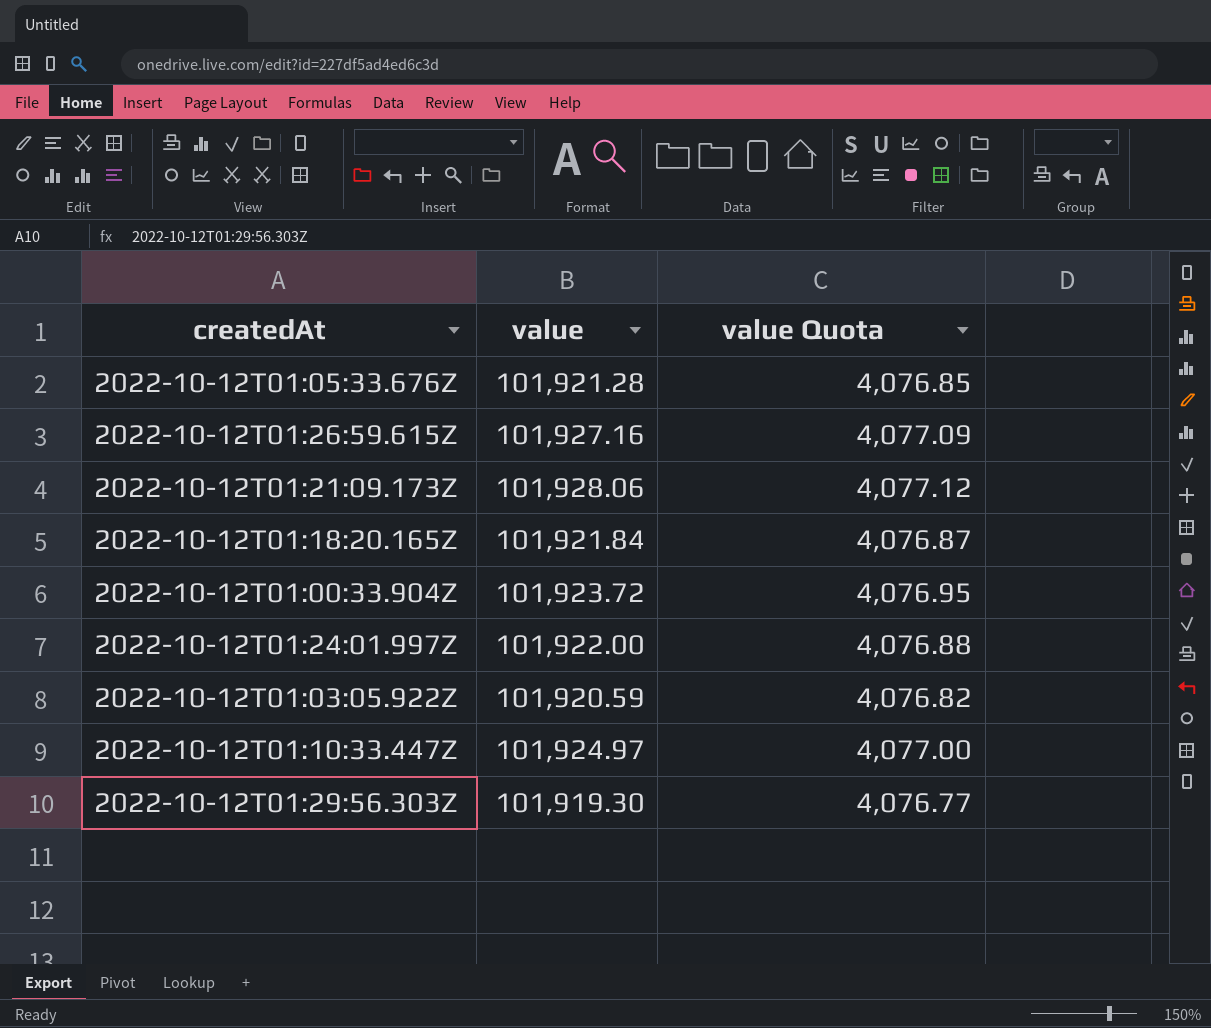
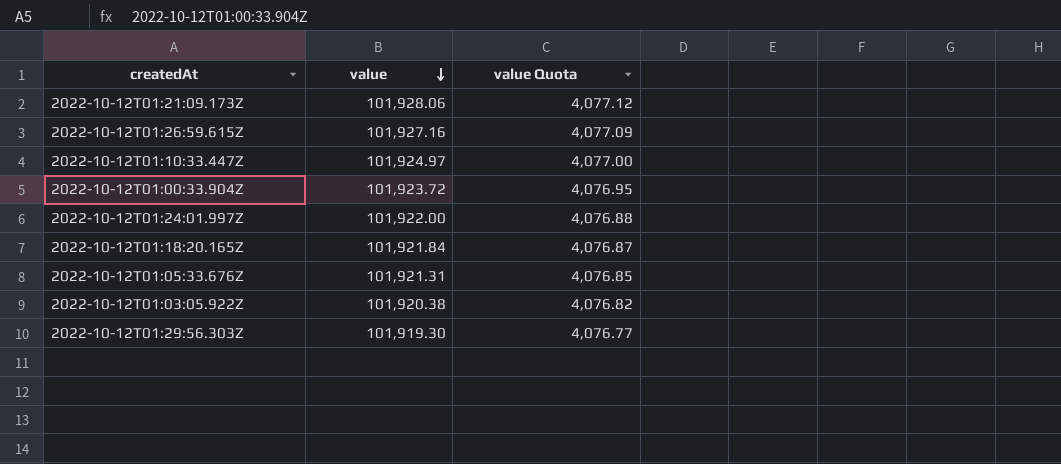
row order: none -> value descending
2022-10-12T01:05:33.676Z | value: 101,921.28 -> 101,921.31
2022-10-12T01:03:05.922Z | value: 101,920.59 -> 101,920.38

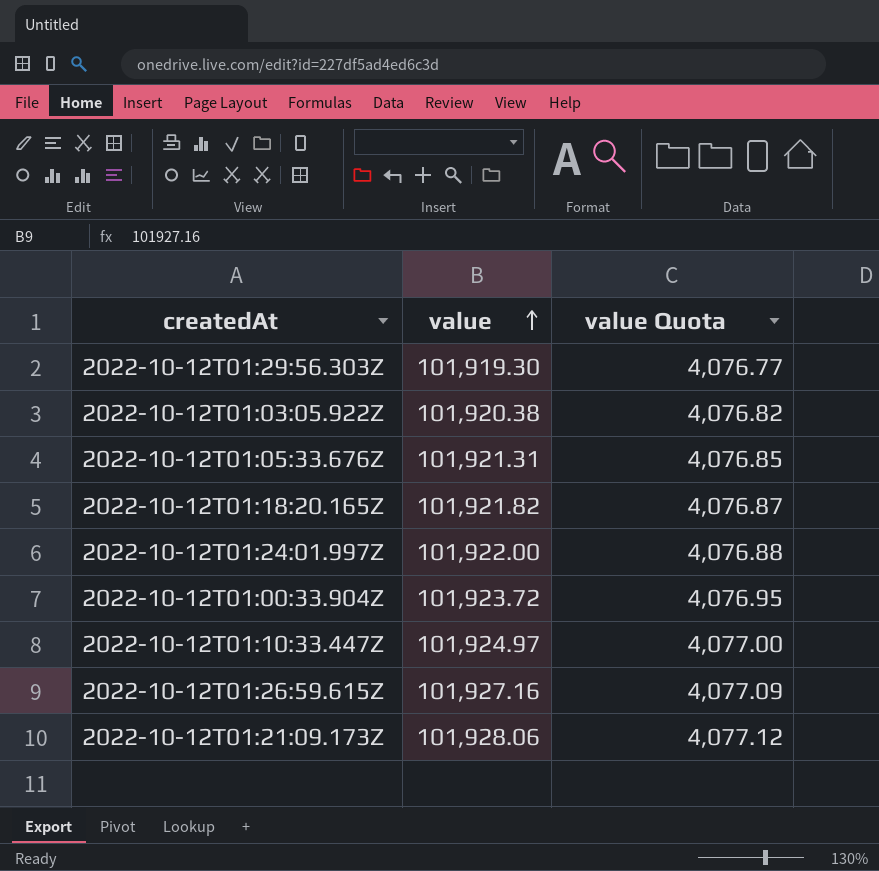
row order: value descending -> value ascending
2022-10-12T01:18:20.165Z | value: 101,921.84 -> 101,921.82

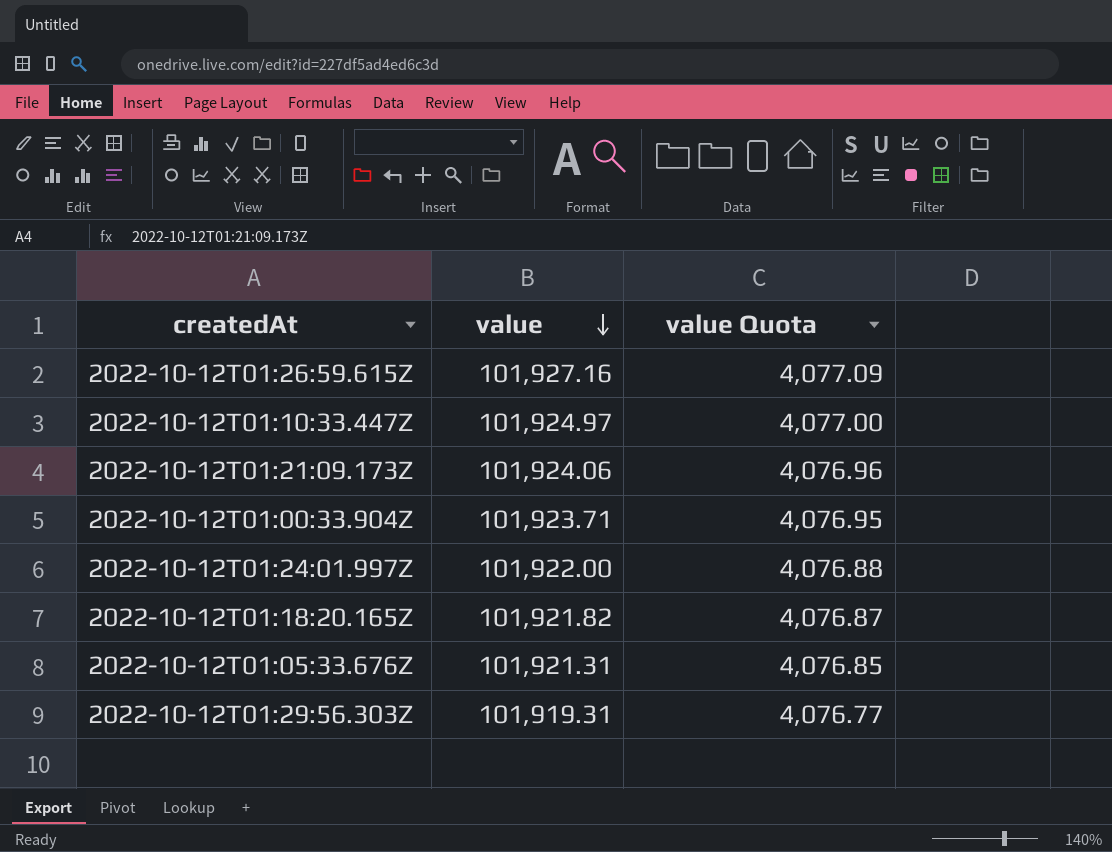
row order: value ascending -> value descending
row 2022-10-12T01:03:05.922Z: 101,920.38 | 4,076.82 -> none
2022-10-12T01:21:09.173Z | value: 101,928.06 -> 101,924.06
2022-10-12T01:21:09.173Z | value Quota: 4,077.12 -> 4,076.96
2022-10-12T01:00:33.904Z | value: 101,923.72 -> 101,923.71
2022-10-12T01:29:56.303Z | value: 101,919.30 -> 101,919.31

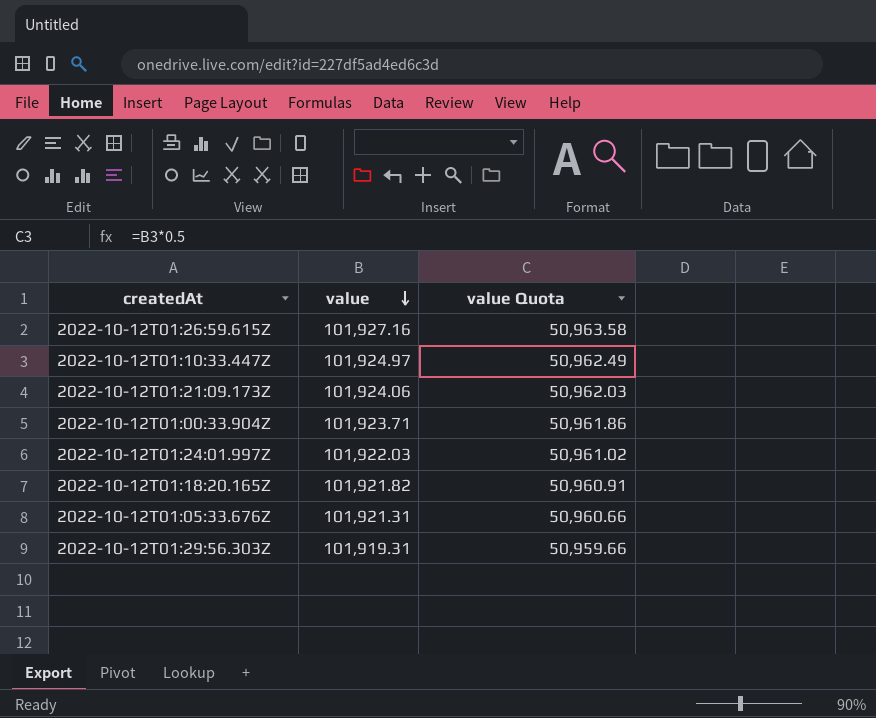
column value Quota | formula: [value] * 0.04 -> [value] * 0.5
2022-10-12T01:24:01.997Z | value: 101,922.00 -> 101,922.03

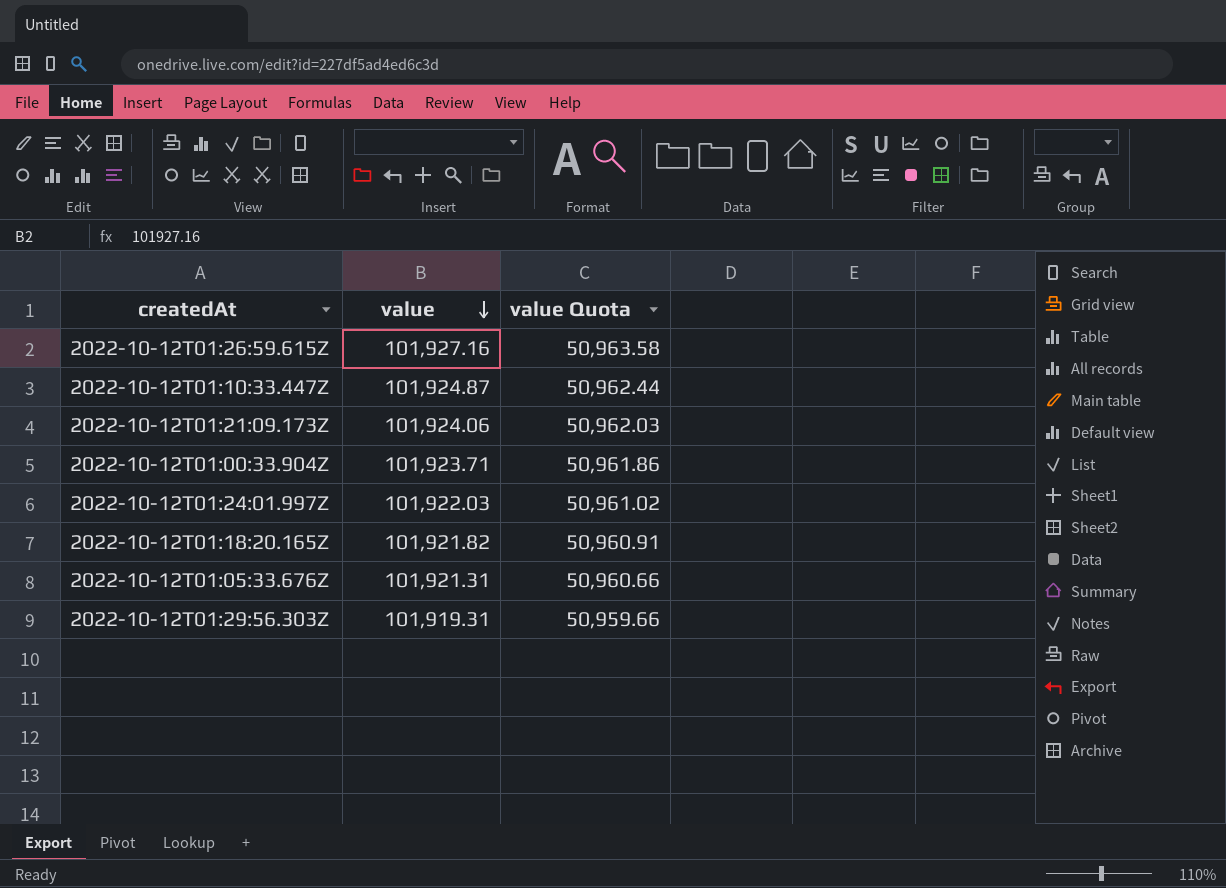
2022-10-12T01:10:33.447Z | value: 101,924.97 -> 101,924.87
2022-10-12T01:10:33.447Z | value Quota: 50,962.49 -> 50,962.44

